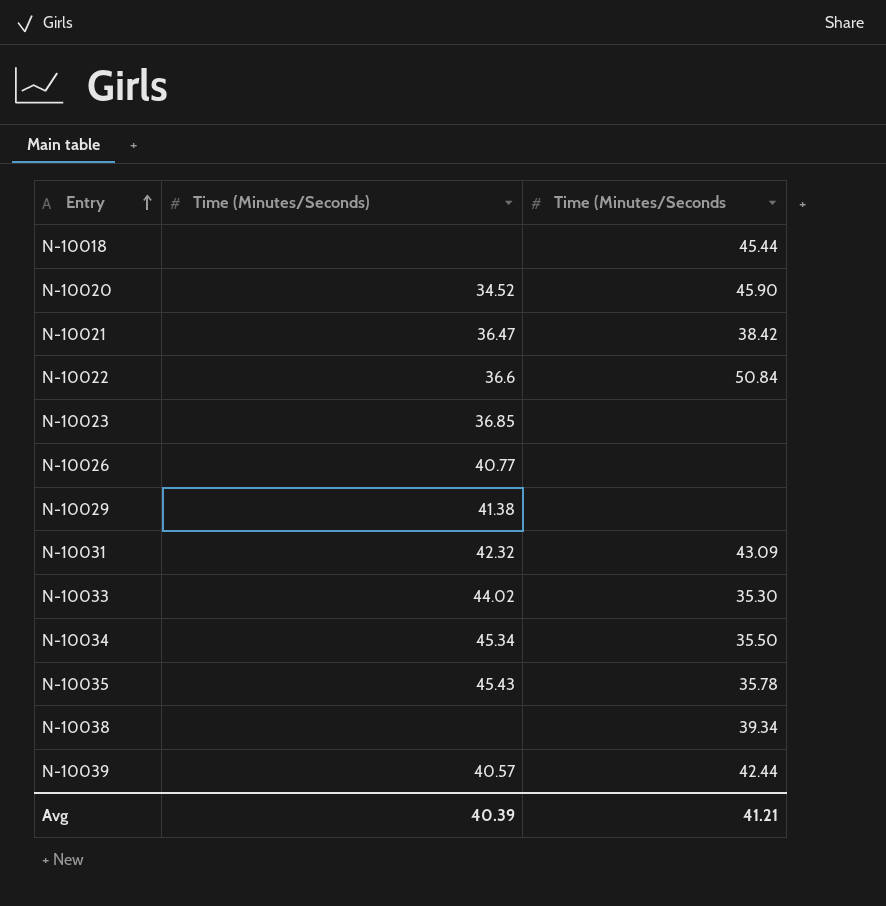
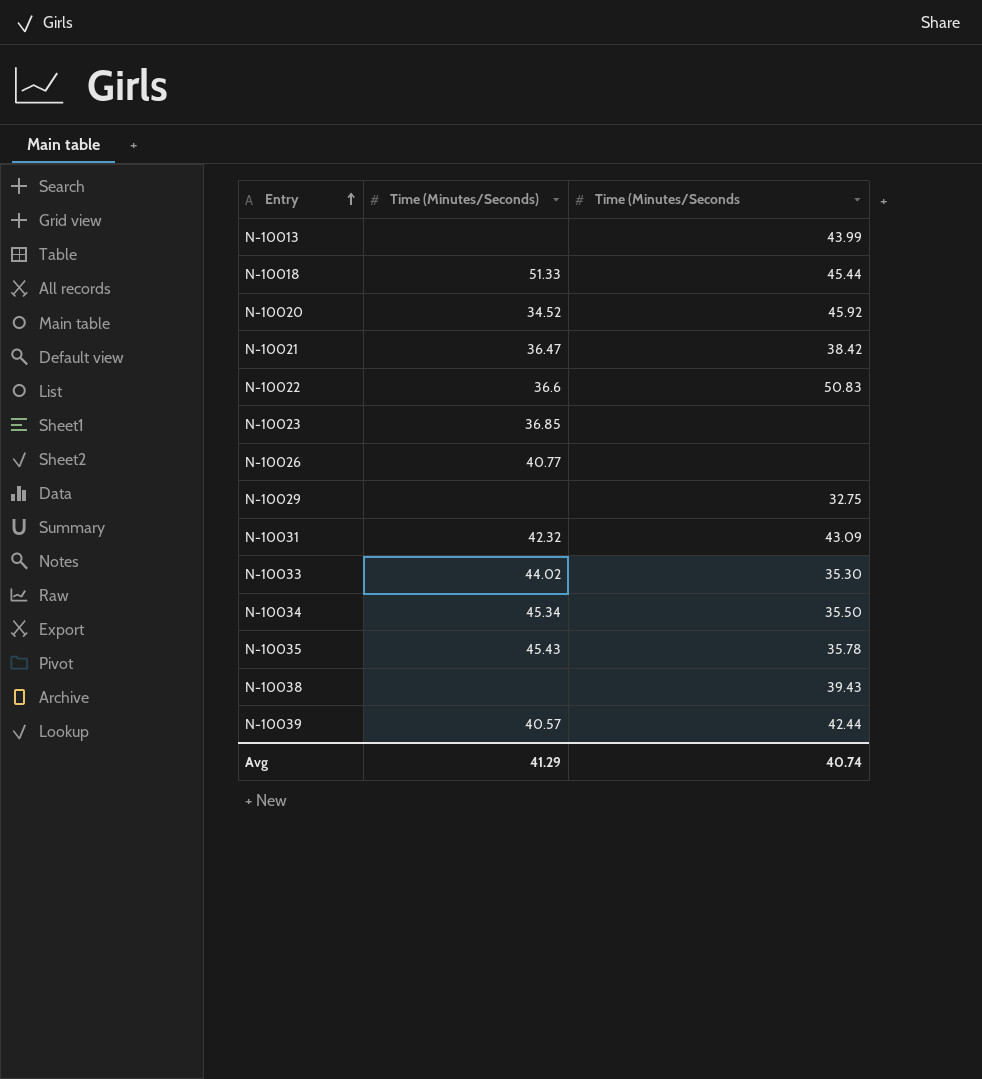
row N-10013: none -> none | 43.99
N-10018 | Time (Minutes/Seconds): none -> 51.33
N-10020 | Time (Minutes/Seconds: 45.90 -> 45.92
N-10022 | Time (Minutes/Seconds: 50.84 -> 50.83
N-10029 | Time (Minutes/Seconds): 41.38 -> none
N-10029 | Time (Minutes/Seconds: none -> 32.75
N-10038 | Time (Minutes/Seconds: 39.34 -> 39.43
Avg | Time (Minutes/Seconds): 40.39 -> 41.29
Avg | Time (Minutes/Seconds: 41.21 -> 40.74

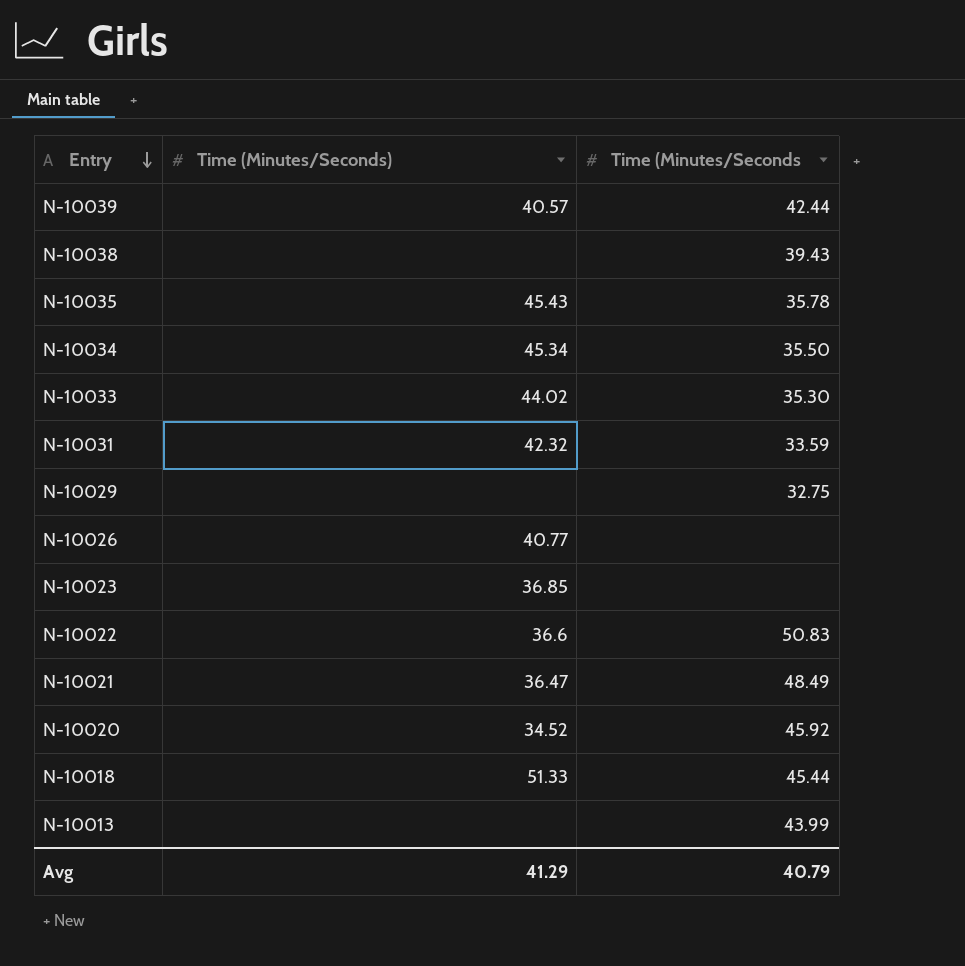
row order: Entry ascending -> Entry descending
N-10031 | Time (Minutes/Seconds: 43.09 -> 33.59
N-10021 | Time (Minutes/Seconds: 38.42 -> 48.49
Avg | Time (Minutes/Seconds: 40.74 -> 40.79

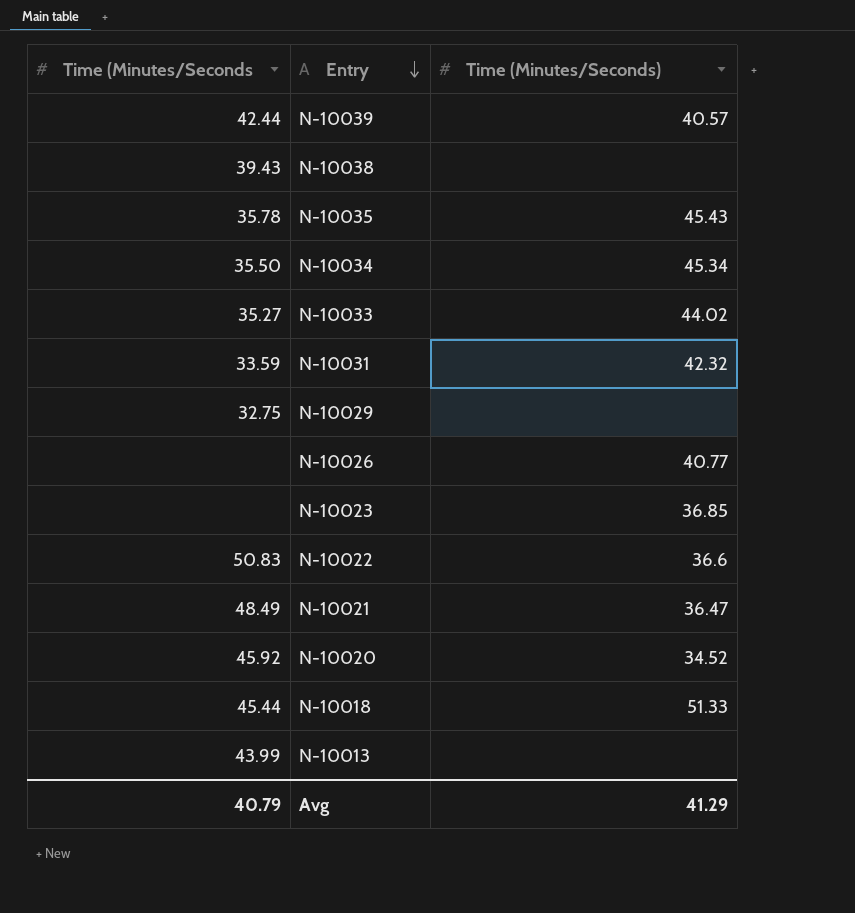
column Time (Minutes/Seconds | position: 3 -> 1
N-10033 | Time (Minutes/Seconds: 35.30 -> 35.27

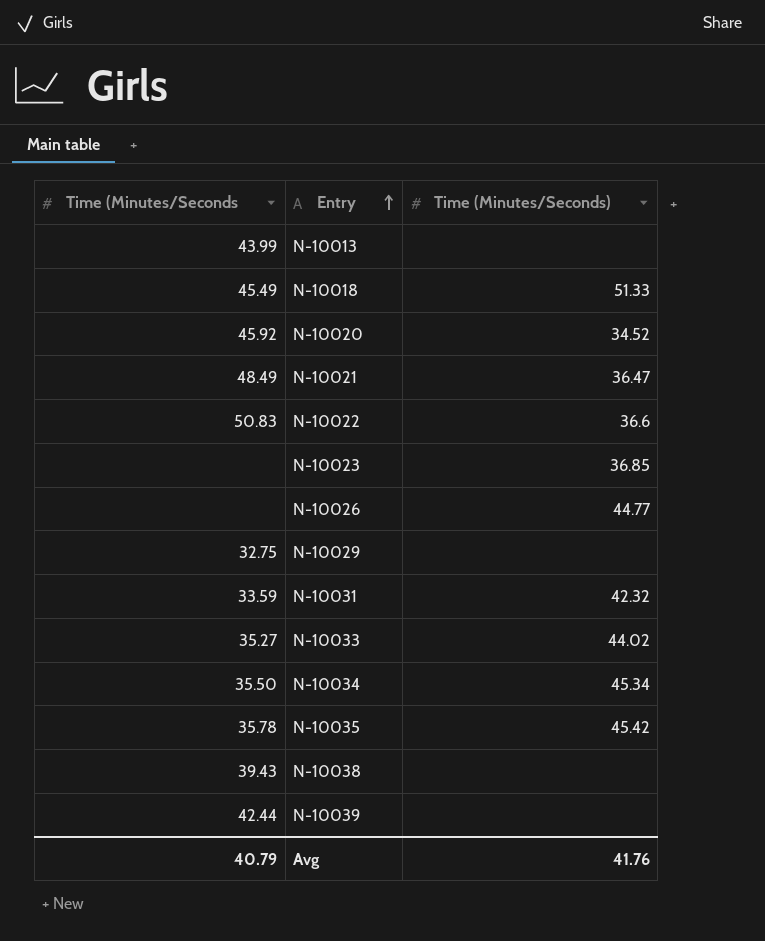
row order: Entry descending -> Entry ascending
N-10018 | Time (Minutes/Seconds: 45.44 -> 45.49
N-10026 | Time (Minutes/Seconds): 40.77 -> 44.77
N-10035 | Time (Minutes/Seconds): 45.43 -> 45.42
N-10039 | Time (Minutes/Seconds): 40.57 -> none
Avg | Time (Minutes/Seconds): 41.29 -> 41.76

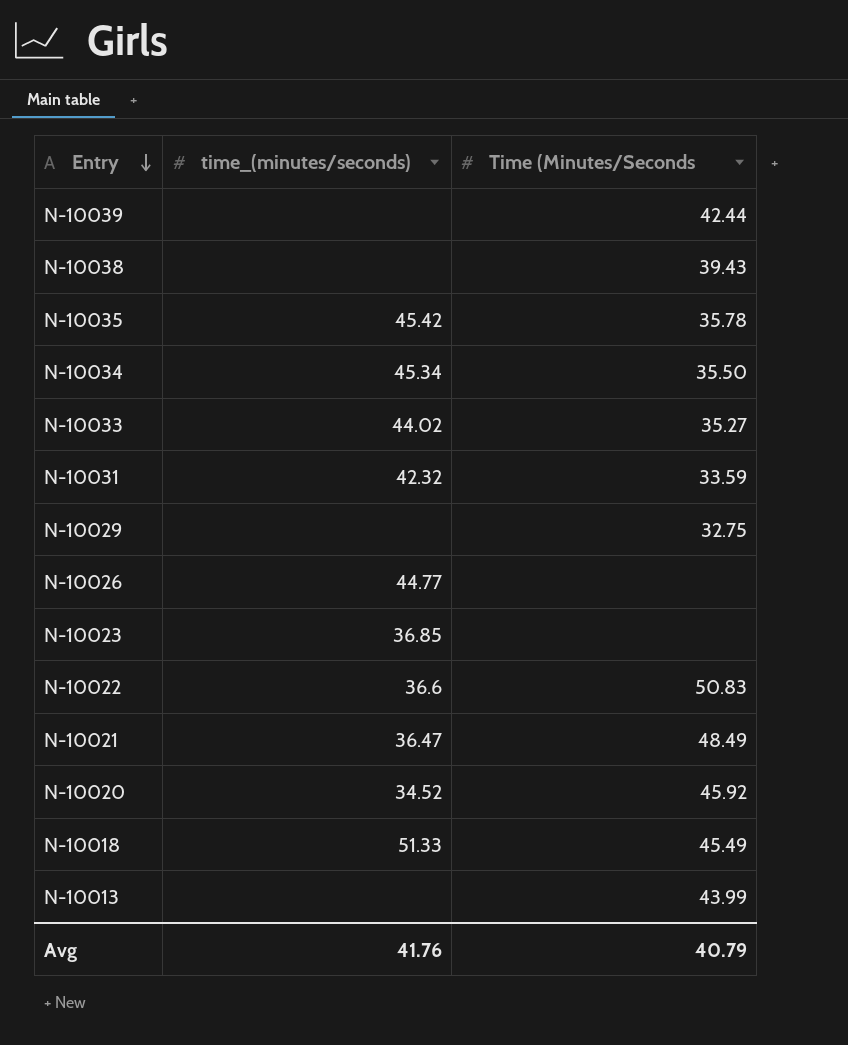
row order: Entry ascending -> Entry descending
column name: Time (Minutes/Seconds) -> time_(minutes/seconds)
column Time (Minutes/Seconds | position: 1 -> 3

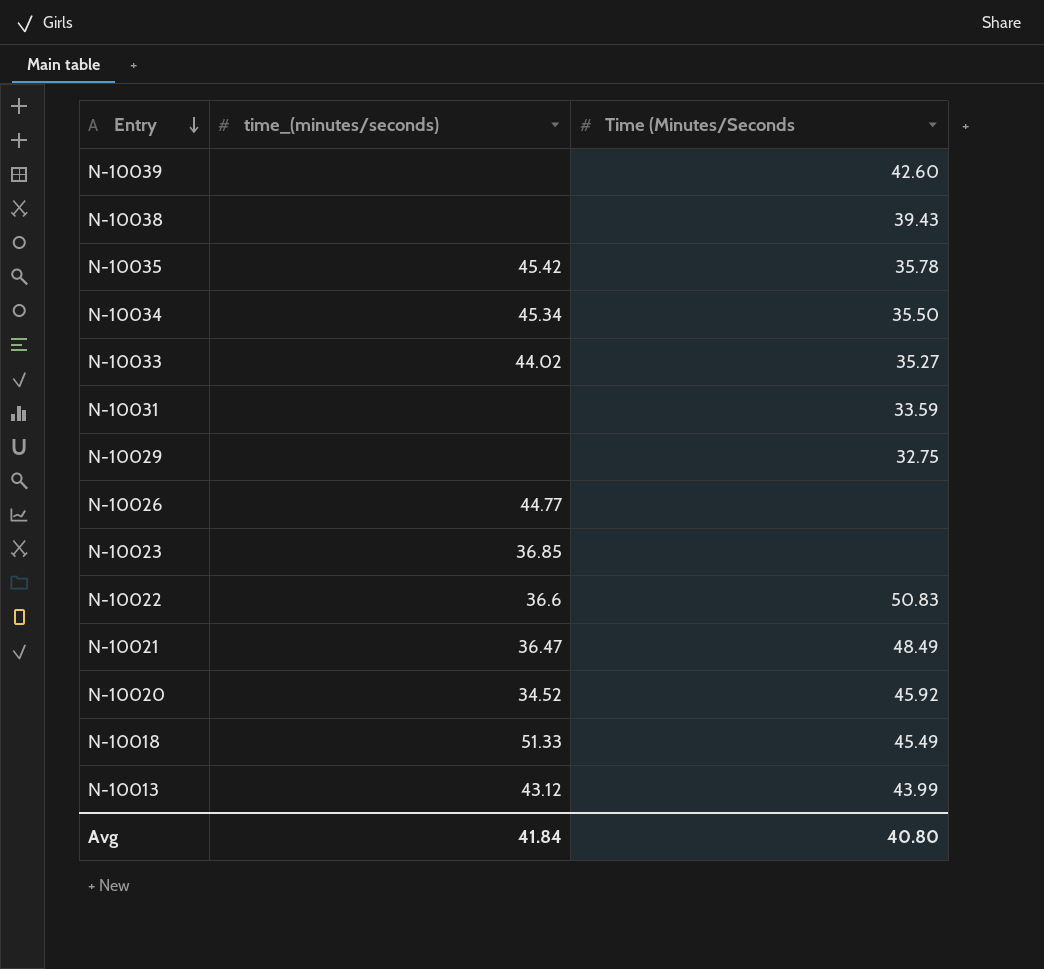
N-10039 | Time (Minutes/Seconds: 42.44 -> 42.60
N-10031 | time_(minutes/seconds): 42.32 -> none
N-10013 | time_(minutes/seconds): none -> 43.12
Avg | time_(minutes/seconds): 41.76 -> 41.84
Avg | Time (Minutes/Seconds: 40.79 -> 40.80

